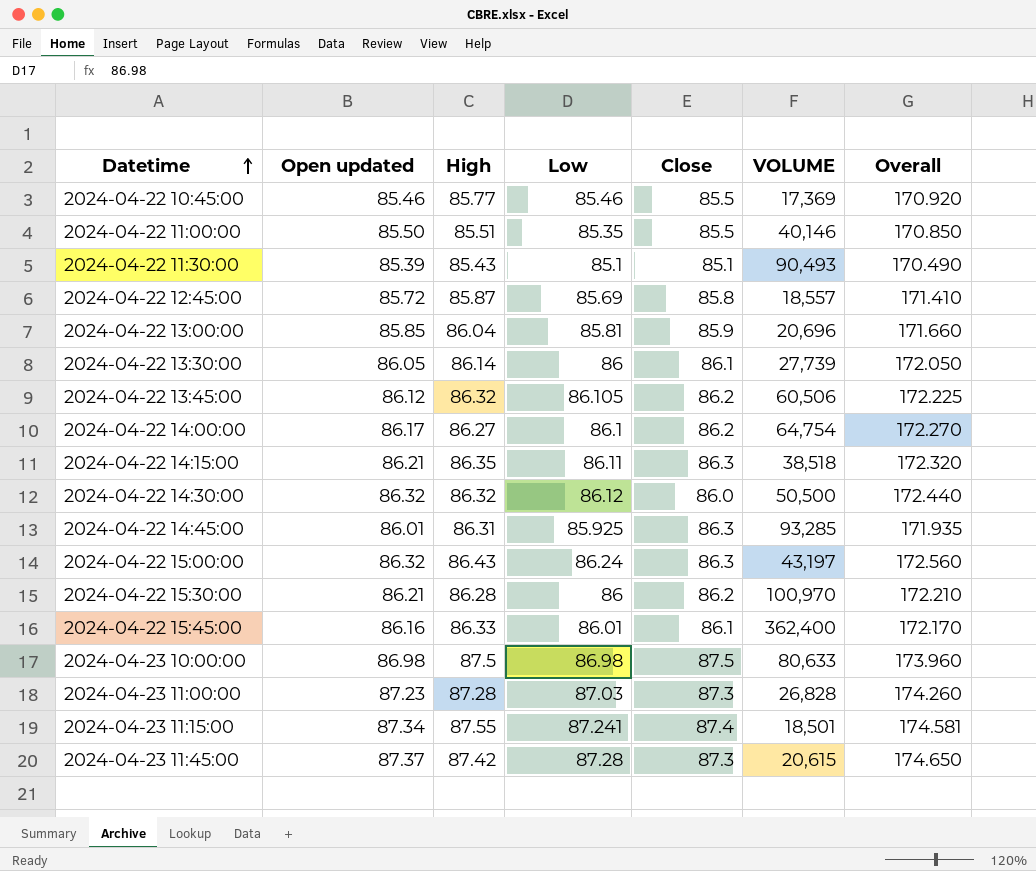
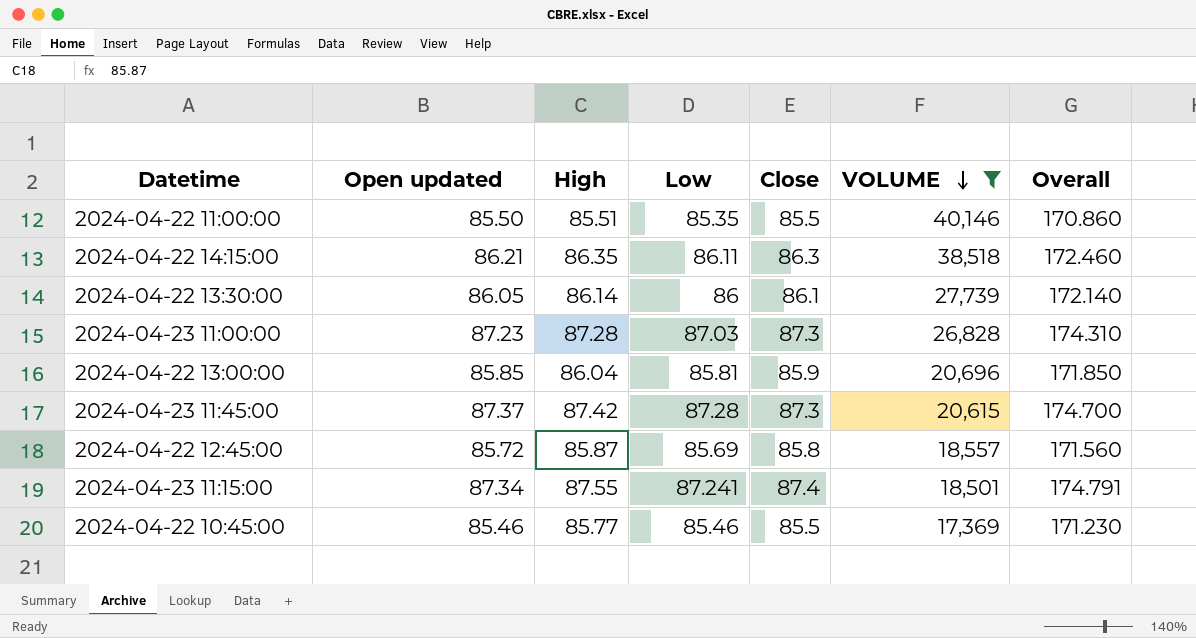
filter: none -> VOLUME <= 40,146
row order: Datetime ascending -> VOLUME descending
column Overall | formula: [Open updated] + [Low] -> [High] + [Low]

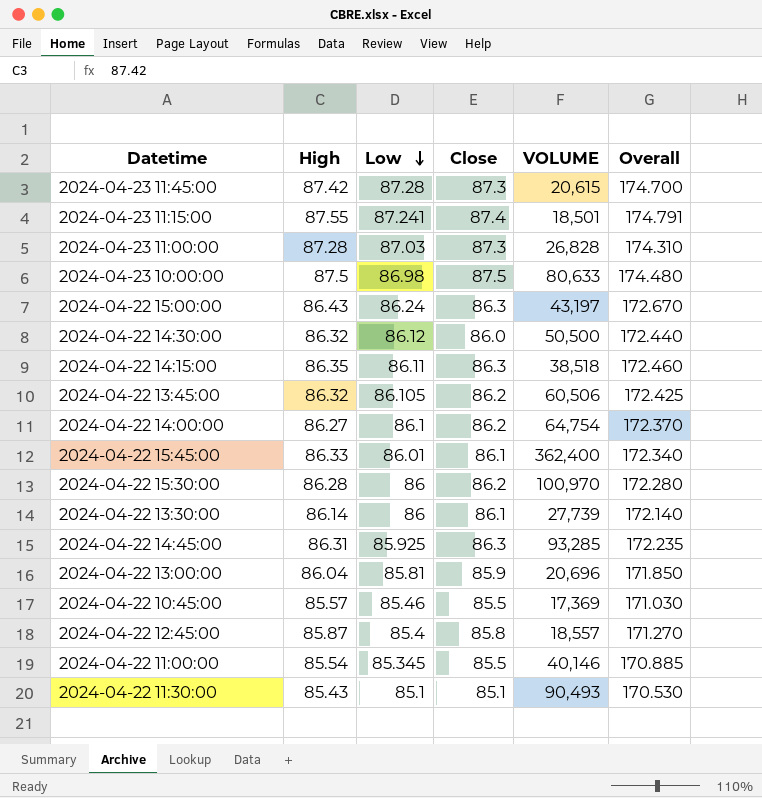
filter: VOLUME <= 40,146 -> none
row order: VOLUME descending -> Low descending
column Open updated | position: 2 -> none
2024-04-22 10:45:00 | High: 85.77 -> 85.57
2024-04-22 10:45:00 | Overall: 171.230 -> 171.030
2024-04-22 12:45:00 | Low: 85.69 -> 85.4
2024-04-22 12:45:00 | Overall: 171.560 -> 171.270
2024-04-22 11:00:00 | High: 85.51 -> 85.54
2024-04-22 11:00:00 | Low: 85.35 -> 85.345
2024-04-22 11:00:00 | Overall: 170.860 -> 170.885

